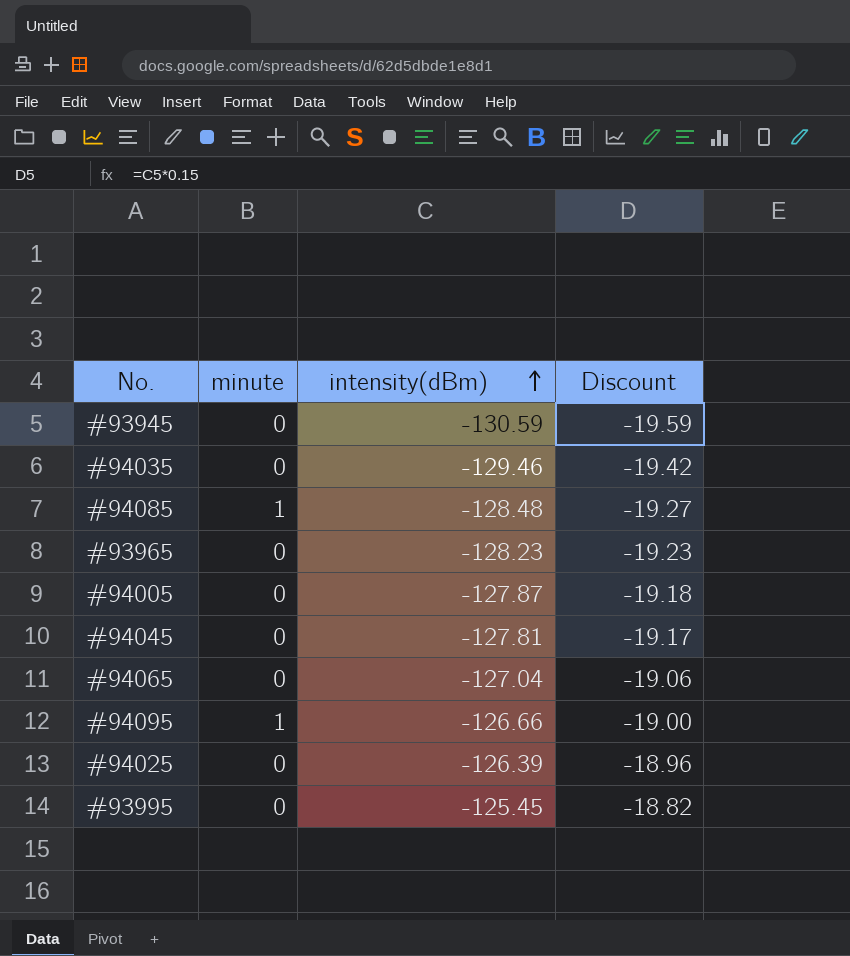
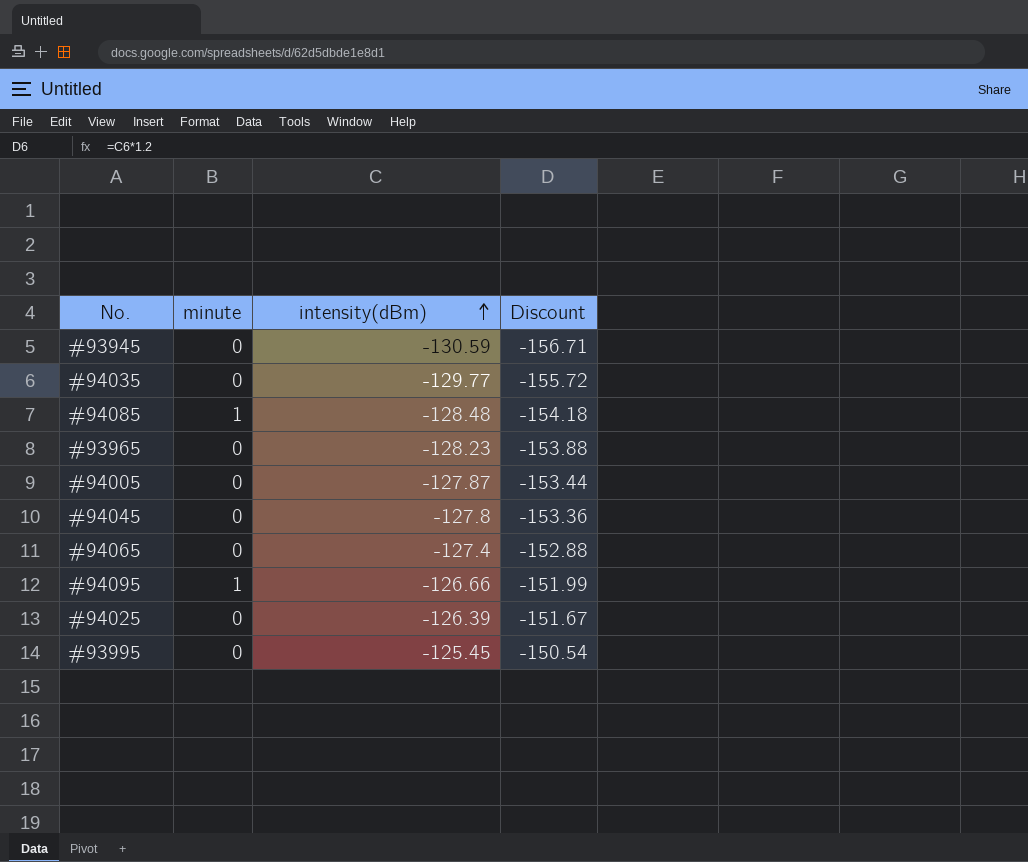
column Discount | formula: [intensity(dBm)] * 0.15 -> [intensity(dBm)] * 1.2
#94035 | intensity(dBm): -129.46 -> -129.77
#94045 | intensity(dBm): -127.81 -> -127.8
#94065 | intensity(dBm): -127.04 -> -127.4

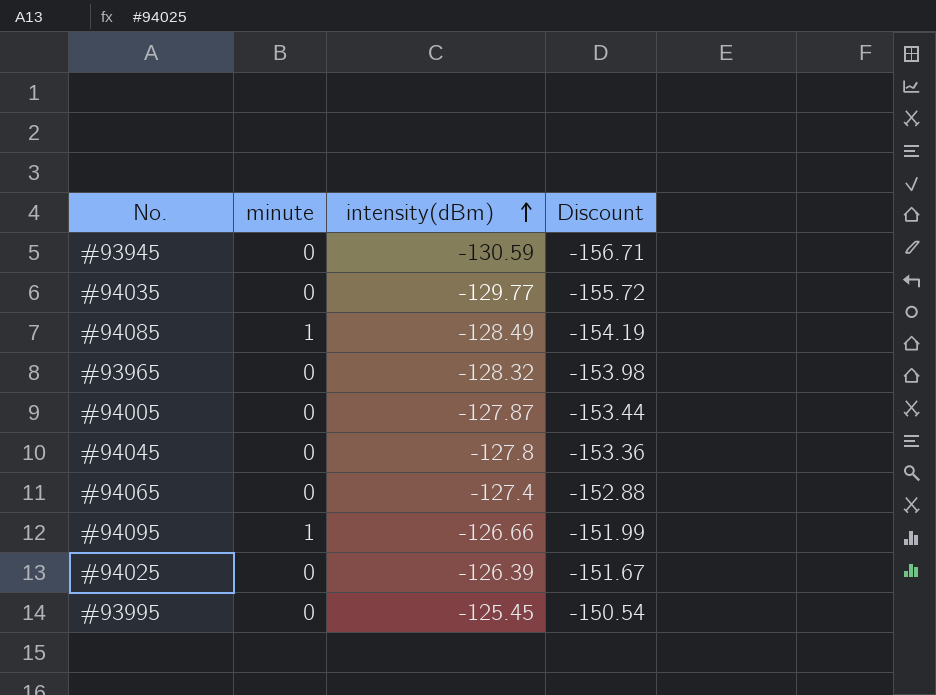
#94085 | intensity(dBm): -128.48 -> -128.49
#94085 | Discount: -154.18 -> -154.19
#93965 | intensity(dBm): -128.23 -> -128.32
#93965 | Discount: -153.88 -> -153.98

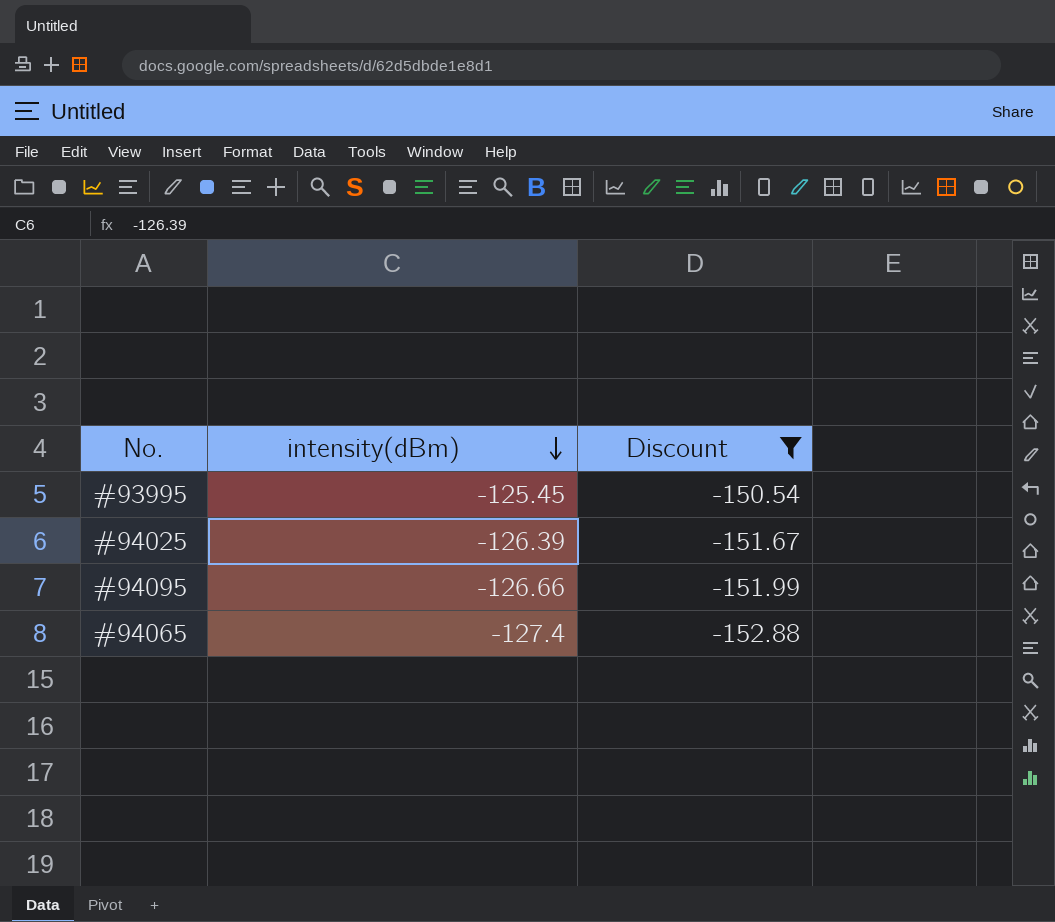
filter: none -> Discount >= -152.88
row order: intensity(dBm) ascending -> intensity(dBm) descending
column minute | position: 2 -> none

